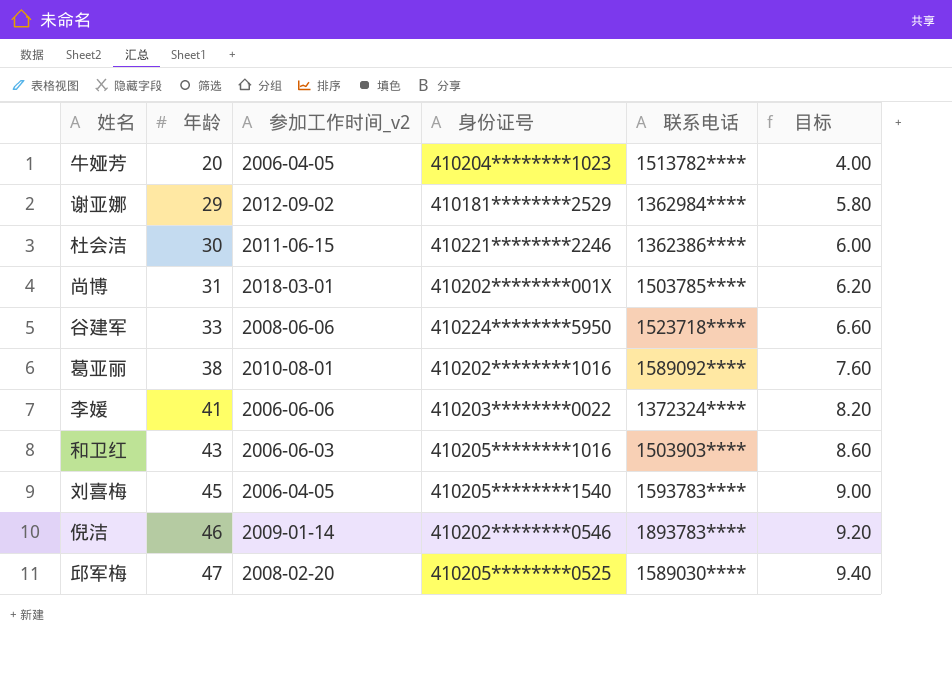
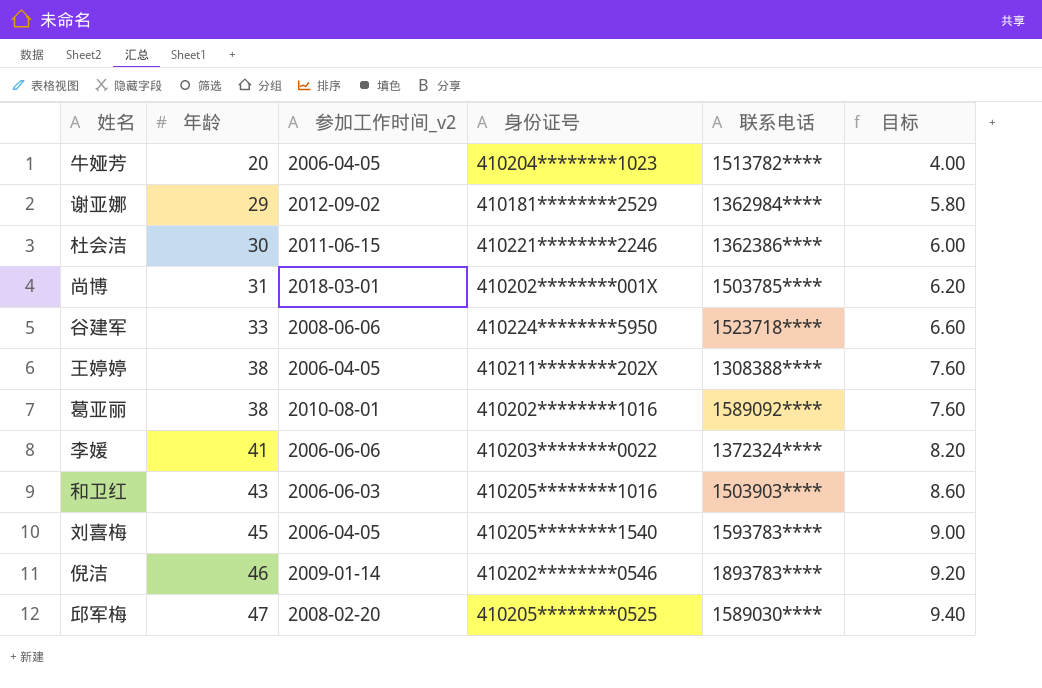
row 王婷婷: none -> 38 | 2006-04-05 | 410211********202X | 1308388**** | 7.60

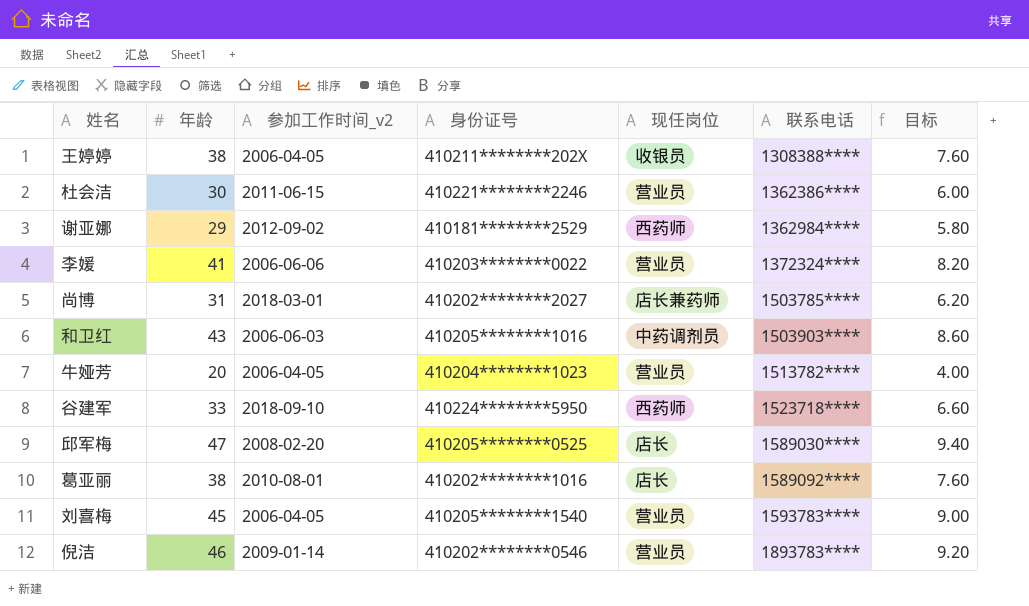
row order: 年龄 ascending -> 联系电话 ascending
column 现任岗位 | position: none -> 5
尚博 | 身份证号: 410202********001X -> 410202********2027
谷建军 | 参加工作时间_v2: 2008-06-06 -> 2018-09-10

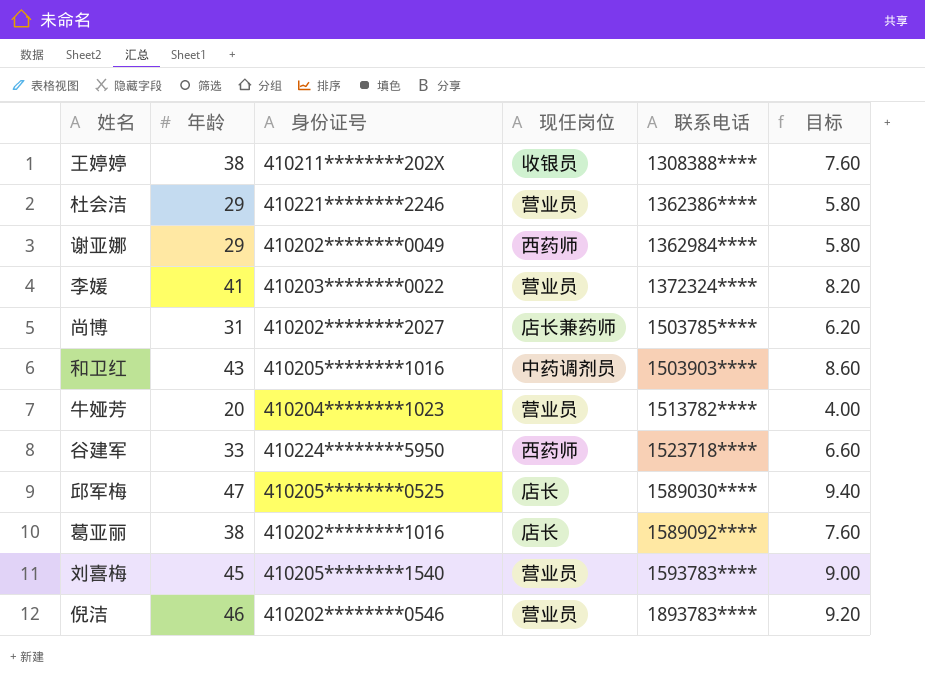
column 参加工作时间_v2 | position: 3 -> none
杜会洁 | 年龄: 30 -> 29
杜会洁 | 目标: 6.00 -> 5.80
谢亚娜 | 身份证号: 410181********2529 -> 410202********0049

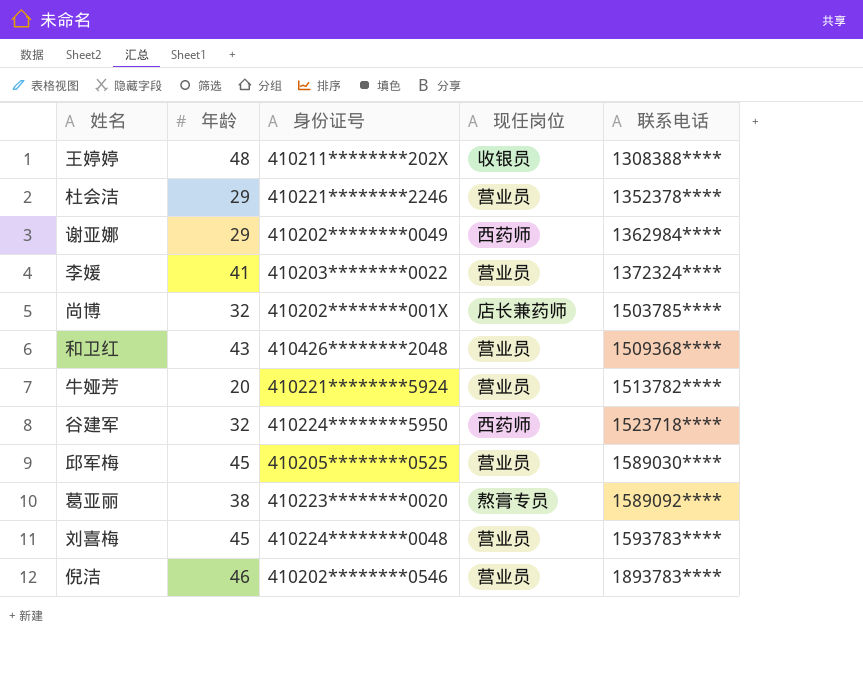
column 目标 | formula: [年龄] * 0.2 -> none
王婷婷 | 年龄: 38 -> 48
杜会洁 | 联系电话: 1362386**** -> 1352378****
尚博 | 年龄: 31 -> 32
尚博 | 身份证号: 410202********2027 -> 410202********001X
和卫红 | 身份证号: 410205********1016 -> 410426********2048
和卫红 | 现任岗位: 中药调剂员 -> 营业员
和卫红 | 联系电话: 1503903**** -> 1509368****
牛娅芳 | 身份证号: 410204********1023 -> 410221********5924
谷建军 | 年龄: 33 -> 32
邱军梅 | 年龄: 47 -> 45
邱军梅 | 现任岗位: 店长 -> 营业员
葛亚丽 | 身份证号: 410202********1016 -> 410223********0020
葛亚丽 | 现任岗位: 店长 -> 熬膏专员
刘喜梅 | 身份证号: 410205********1540 -> 410224********0048

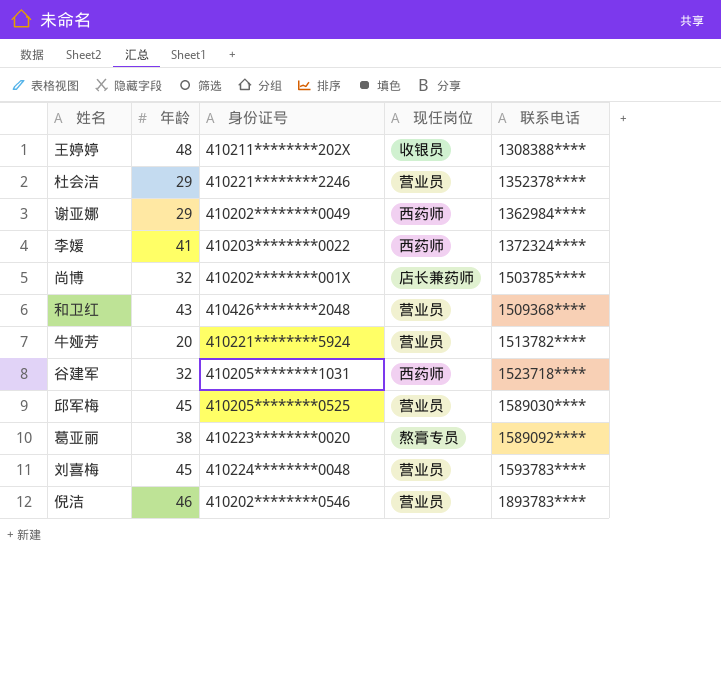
李媛 | 现任岗位: 营业员 -> 西药师
谷建军 | 身份证号: 410224********5950 -> 410205********1031

